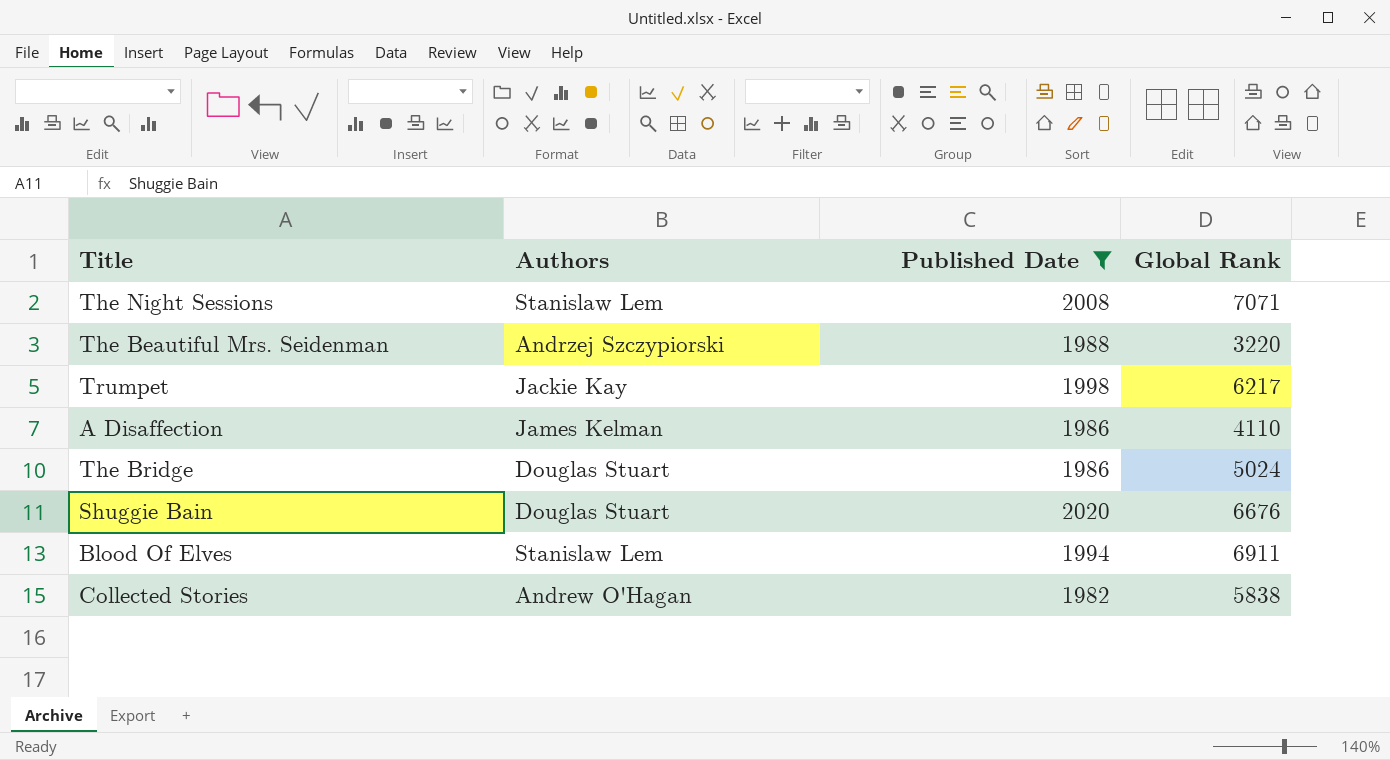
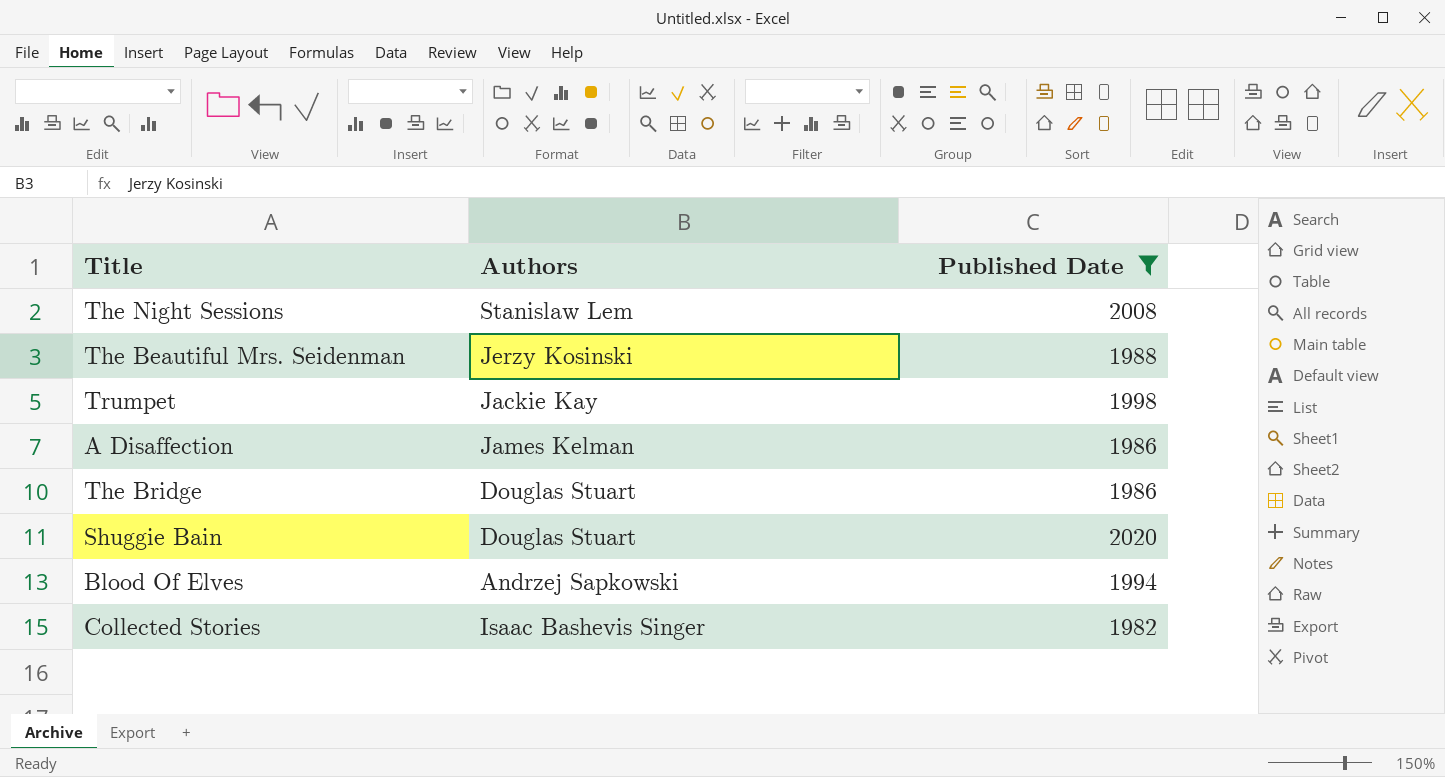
column Global Rank | position: 4 -> none
The Beautiful Mrs. Seidenman | Authors: Andrzej Szczypiorski -> Jerzy Kosinski
Blood Of Elves | Authors: Stanislaw Lem -> Andrzej Sapkowski
Collected Stories | Authors: Andrew O'Hagan -> Isaac Bashevis Singer

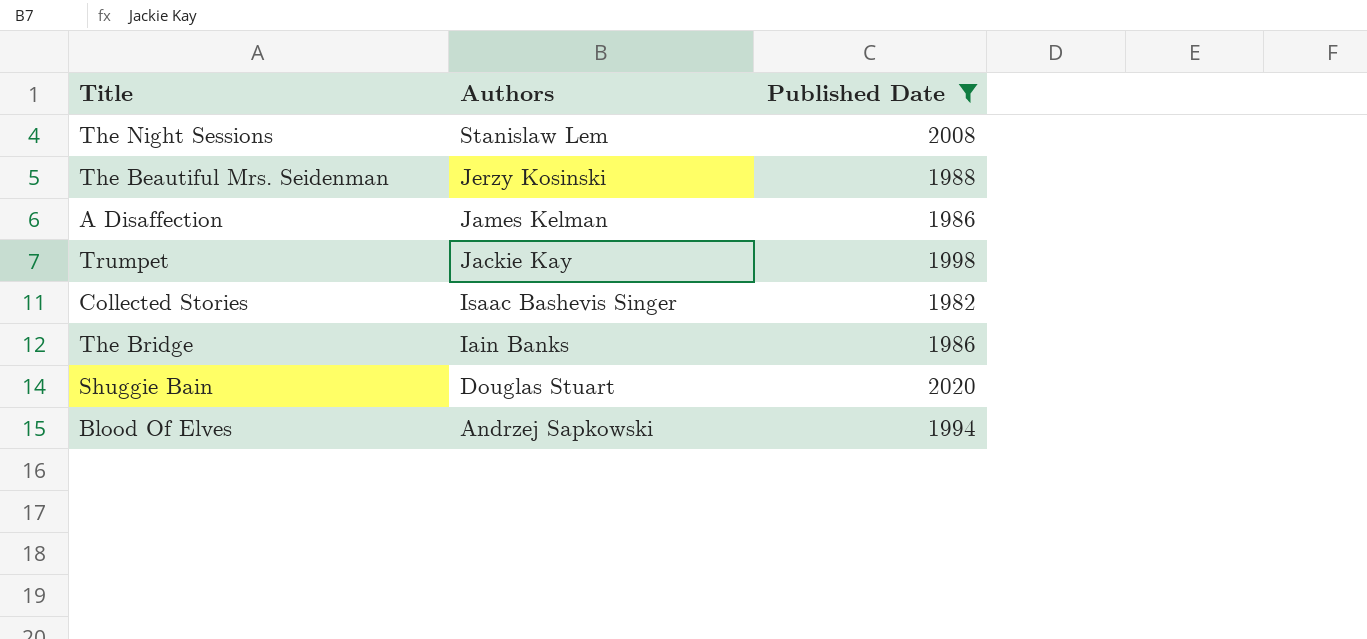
row order: none -> Authors descending
The Bridge | Authors: Douglas Stuart -> Iain Banks

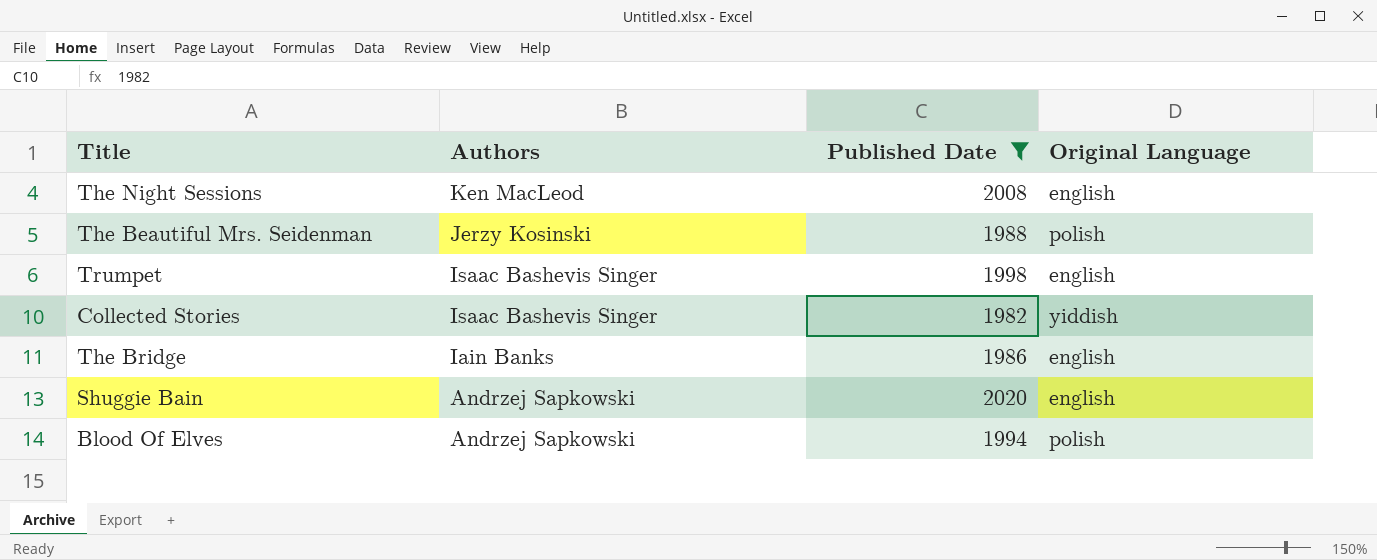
column Original Language | position: none -> 4
row A Disaffection: James Kelman | 1986 -> none
The Night Sessions | Authors: Stanislaw Lem -> Ken MacLeod
Trumpet | Authors: Jackie Kay -> Isaac Bashevis Singer
Shuggie Bain | Authors: Douglas Stuart -> Andrzej Sapkowski

